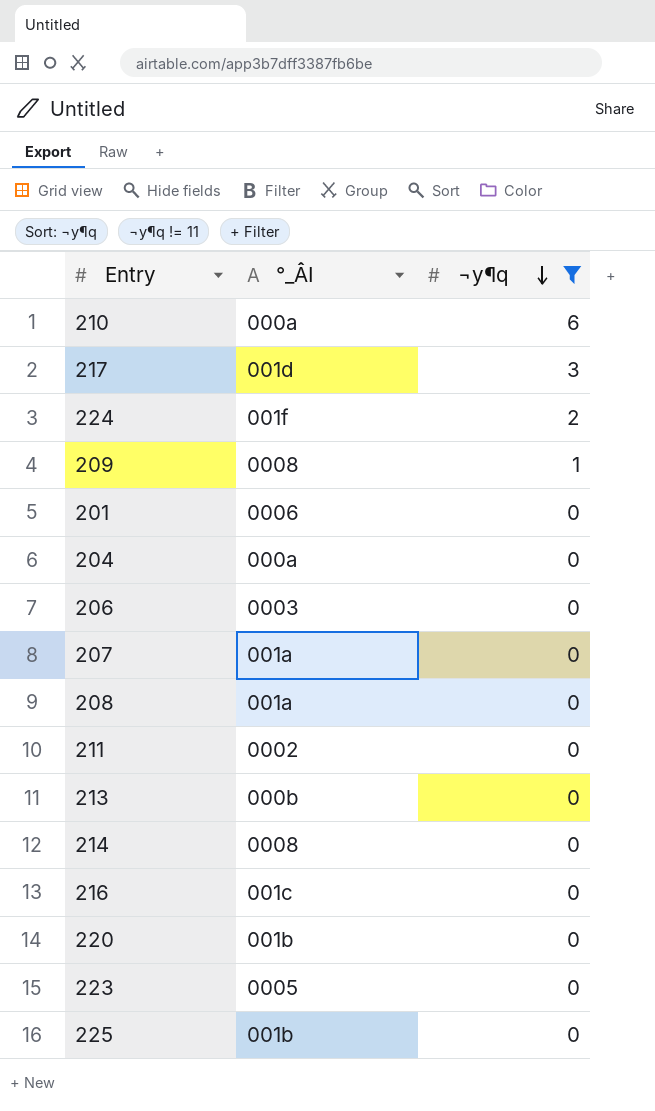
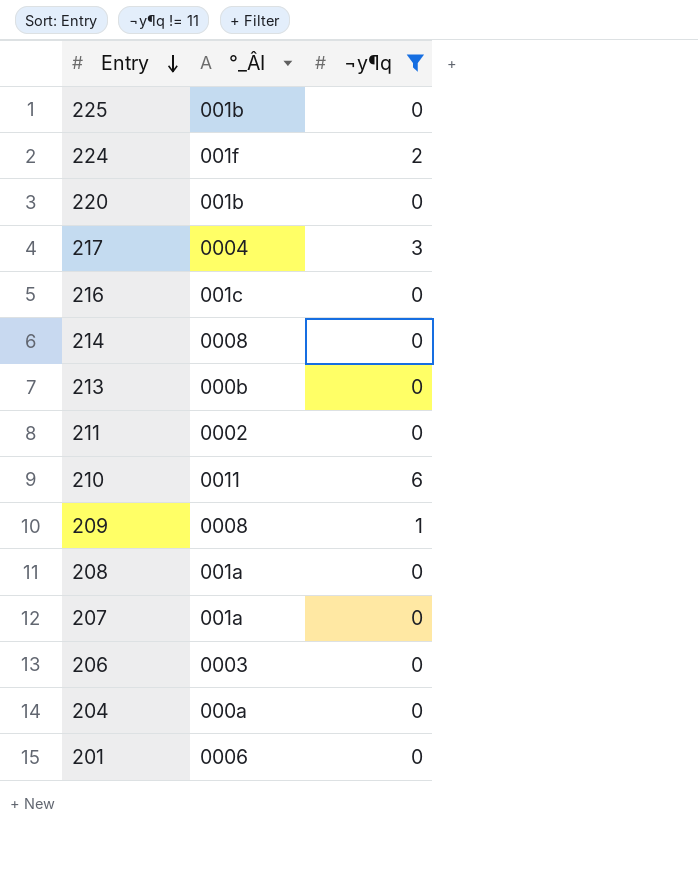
row order: ¬y¶q descending -> Entry descending
row 223: 0005 | 0 -> none
217 | °_ÂI: 001d -> 0004
210 | °_ÂI: 000a -> 0011

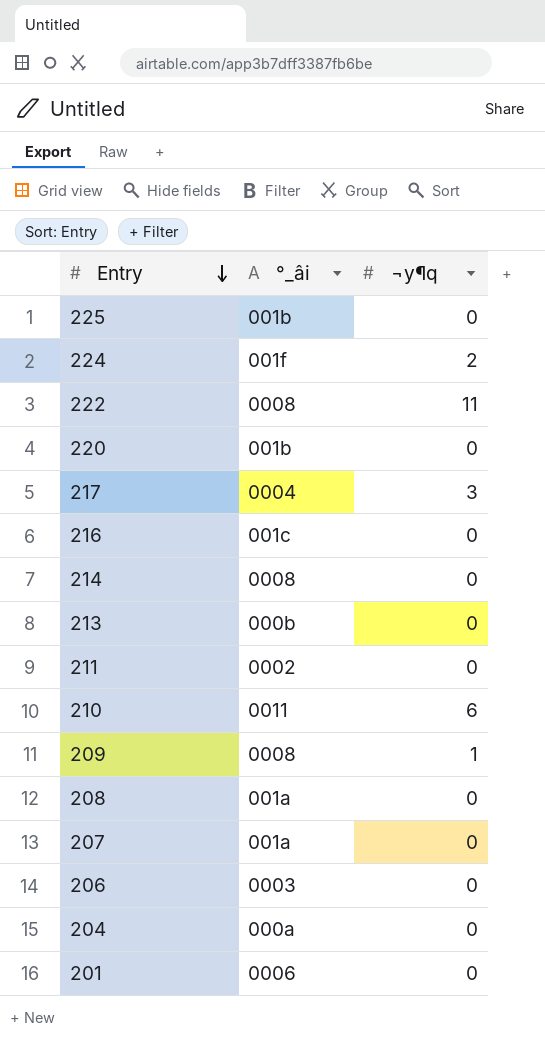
filter: ¬y¶q != 11 -> none
column name: °_ÂI -> °_âi

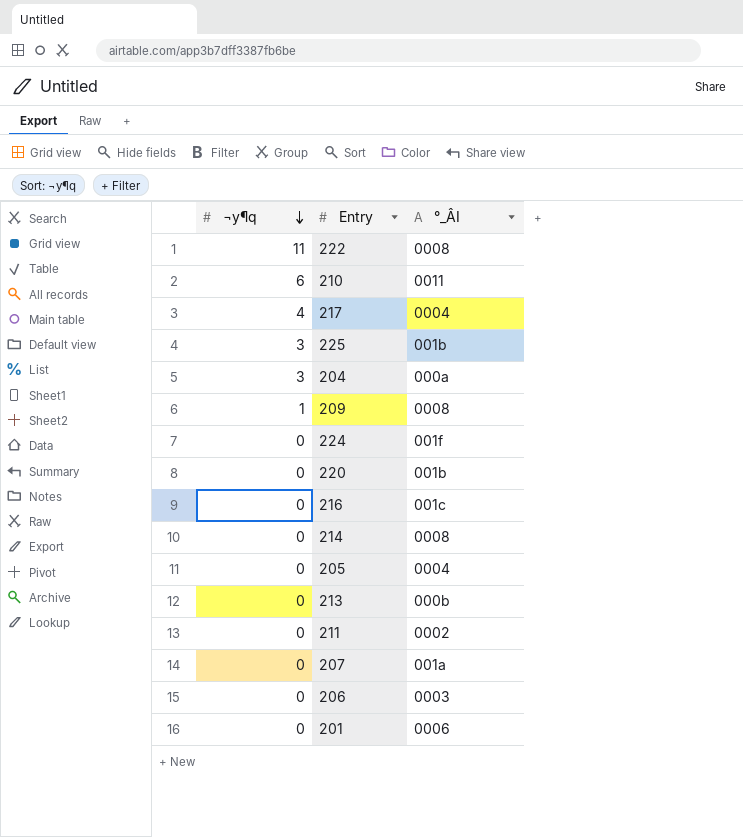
row order: Entry descending -> ¬y¶q descending
column ¬y¶q | position: 3 -> 1
column name: °_âi -> °_ÂI
row 208: 001a | 0 -> none
217 | ¬y¶q: 3 -> 4
225 | ¬y¶q: 0 -> 3
204 | ¬y¶q: 0 -> 3
224 | ¬y¶q: 2 -> 0
row 205: none -> 0 | 0004

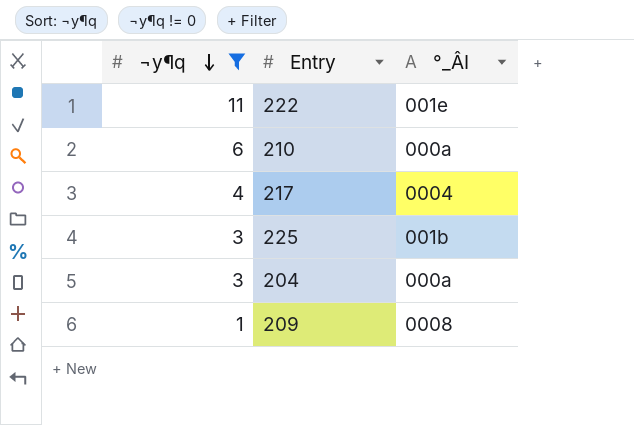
filter: none -> ¬y¶q != 0
222 | °_ÂI: 0008 -> 001e
210 | °_ÂI: 0011 -> 000a

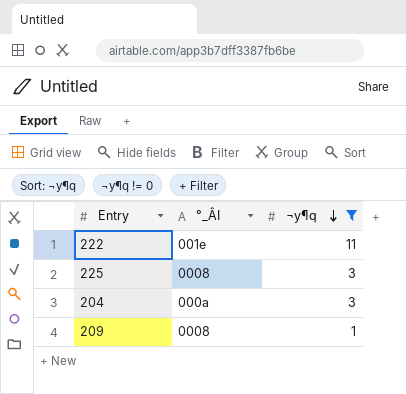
column ¬y¶q | position: 1 -> 3
row 210: 6 | 000a -> none
row 217: 4 | 0004 -> none
225 | °_ÂI: 001b -> 0008

